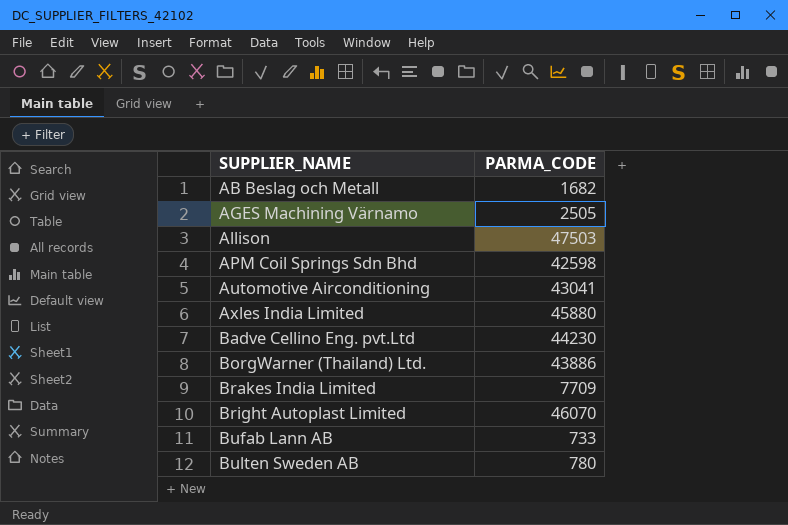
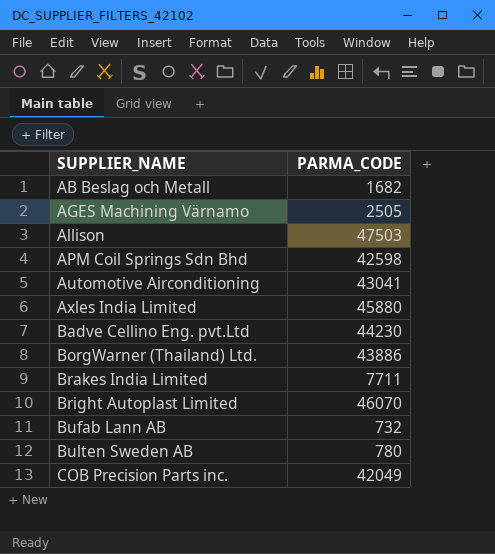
Brakes India Limited | PARMA_CODE: 7709 -> 7711
Bufab Lann AB | PARMA_CODE: 733 -> 732
row COB Precision Parts inc.: none -> 42049

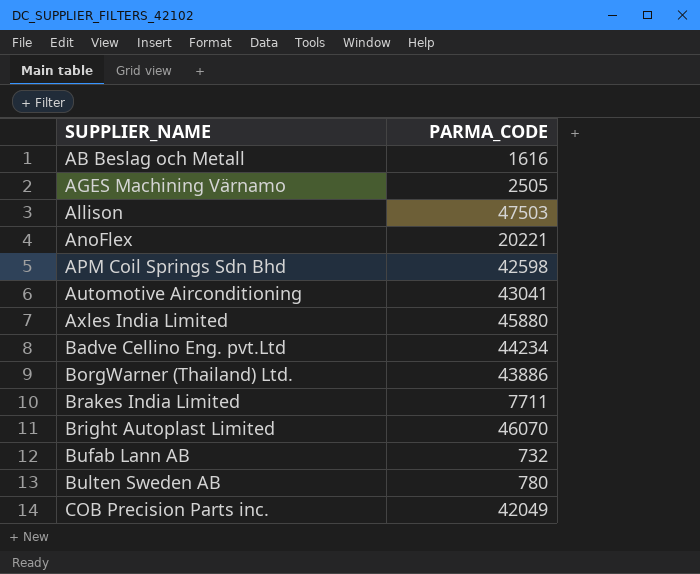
AB Beslag och Metall | PARMA_CODE: 1682 -> 1616
row AnoFlex: none -> 20221
Badve Cellino Eng. pvt.Ltd | PARMA_CODE: 44230 -> 44234

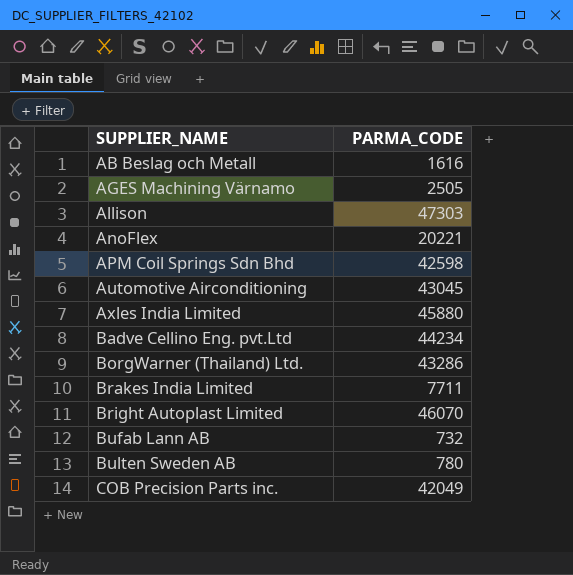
Allison | PARMA_CODE: 47503 -> 47303
Automotive Airconditioning | PARMA_CODE: 43041 -> 43045
BorgWarner (Thailand) Ltd. | PARMA_CODE: 43886 -> 43286

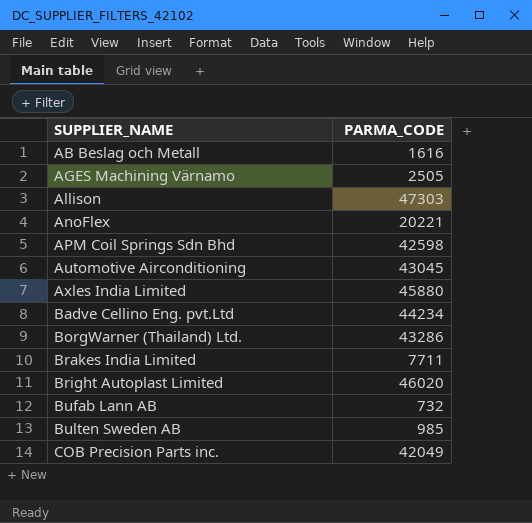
Bright Autoplast Limited | PARMA_CODE: 46070 -> 46020
Bulten Sweden AB | PARMA_CODE: 780 -> 985

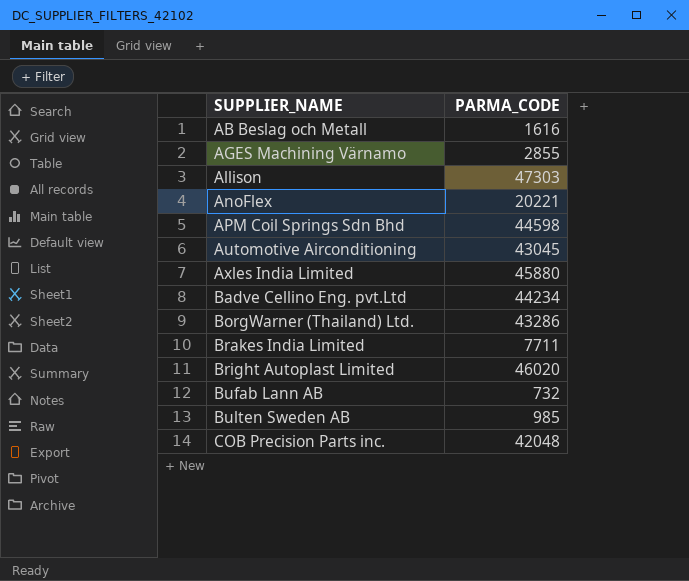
AGES Machining Värnamo | PARMA_CODE: 2505 -> 2855
APM Coil Springs Sdn Bhd | PARMA_CODE: 42598 -> 44598
COB Precision Parts inc. | PARMA_CODE: 42049 -> 42048

